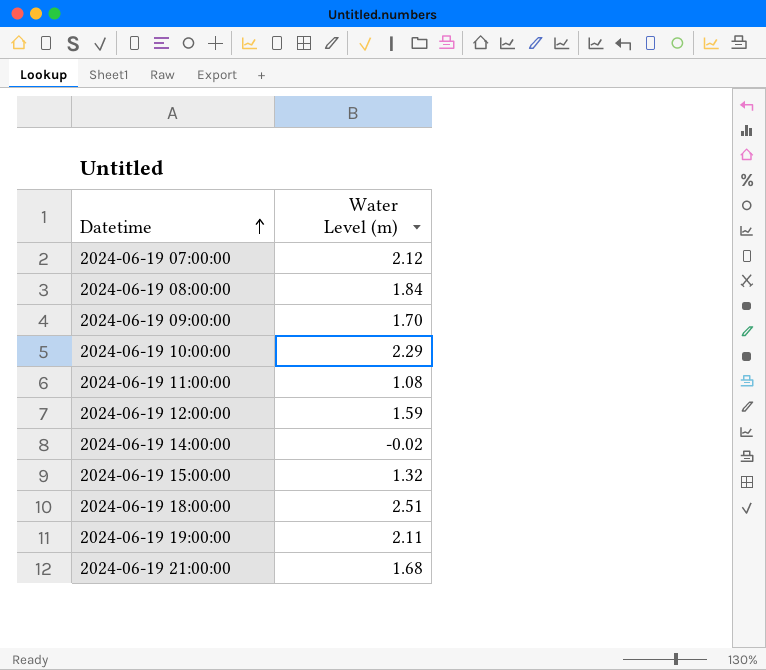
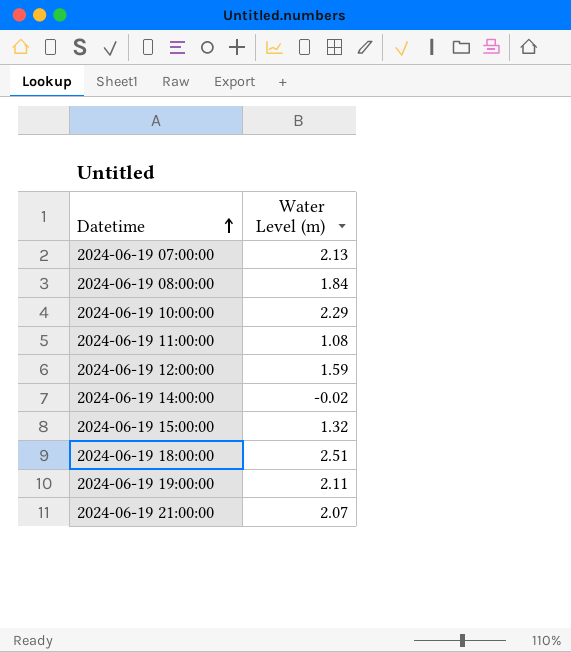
row 2024-06-19 09:00:00: 1.70 -> none
2024-06-19 07:00:00 | Water Level (m): 2.12 -> 2.13
2024-06-19 21:00:00 | Water Level (m): 1.68 -> 2.07

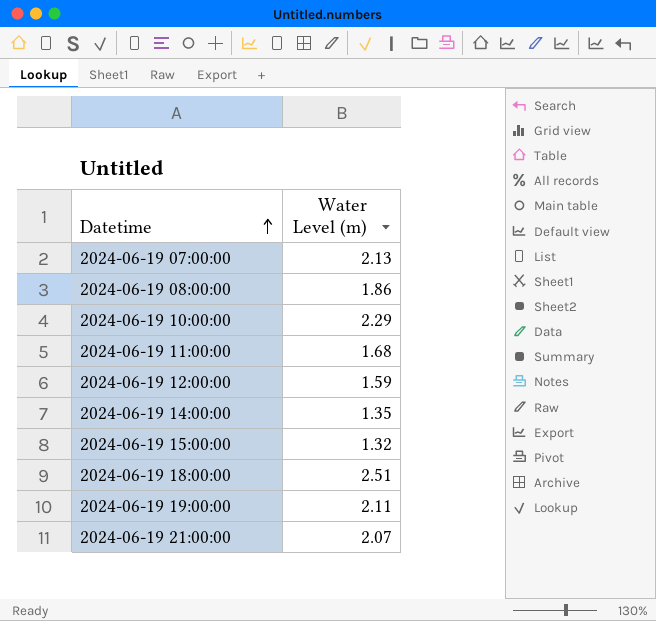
2024-06-19 08:00:00 | Water Level (m): 1.84 -> 1.86
2024-06-19 11:00:00 | Water Level (m): 1.08 -> 1.68
2024-06-19 14:00:00 | Water Level (m): -0.02 -> 1.35

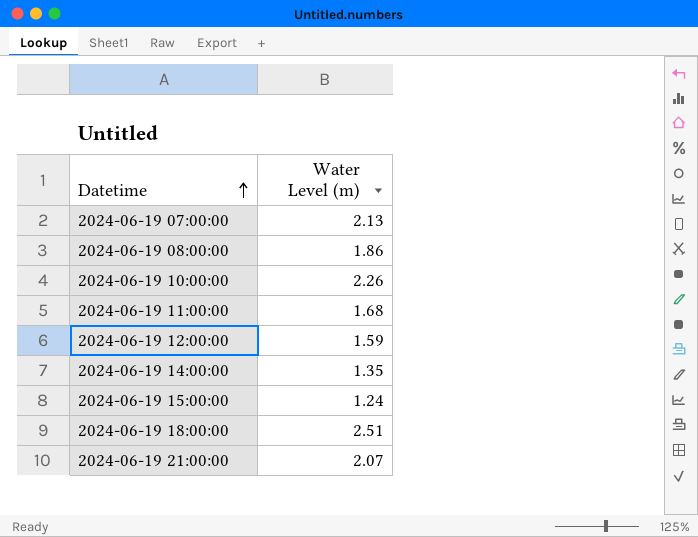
row 2024-06-19 19:00:00: 2.11 -> none
2024-06-19 10:00:00 | Water Level (m): 2.29 -> 2.26
2024-06-19 15:00:00 | Water Level (m): 1.32 -> 1.24

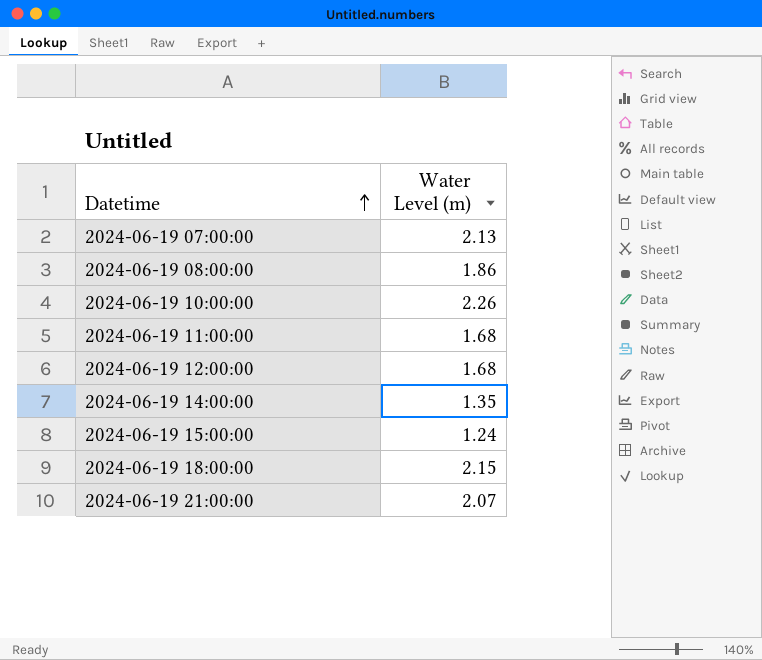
2024-06-19 12:00:00 | Water Level (m): 1.59 -> 1.68
2024-06-19 18:00:00 | Water Level (m): 2.51 -> 2.15

